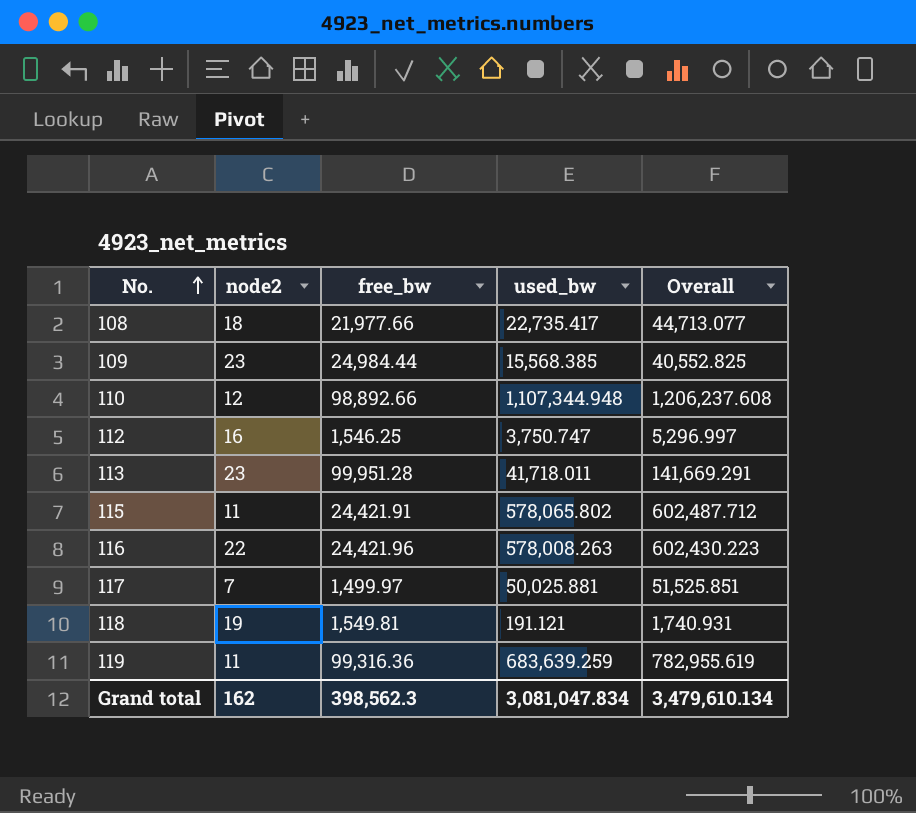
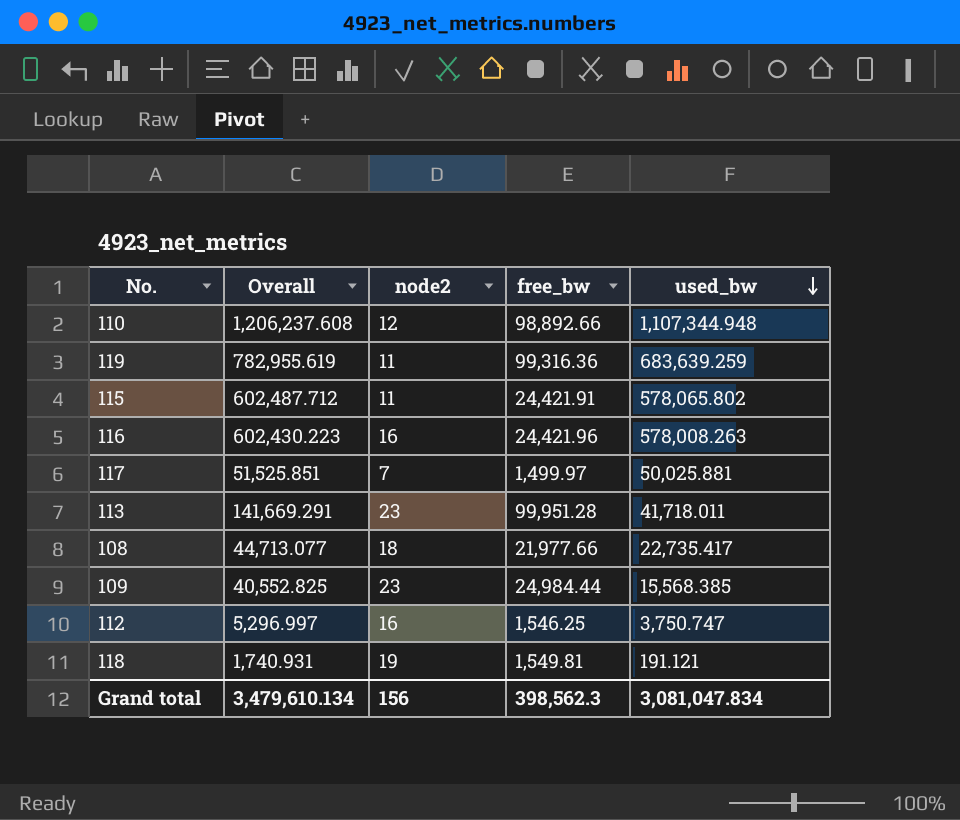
row order: No. ascending -> used_bw descending
column Overall | position: 5 -> 2
116 | node2: 22 -> 16
Grand total | node2: 162 -> 156

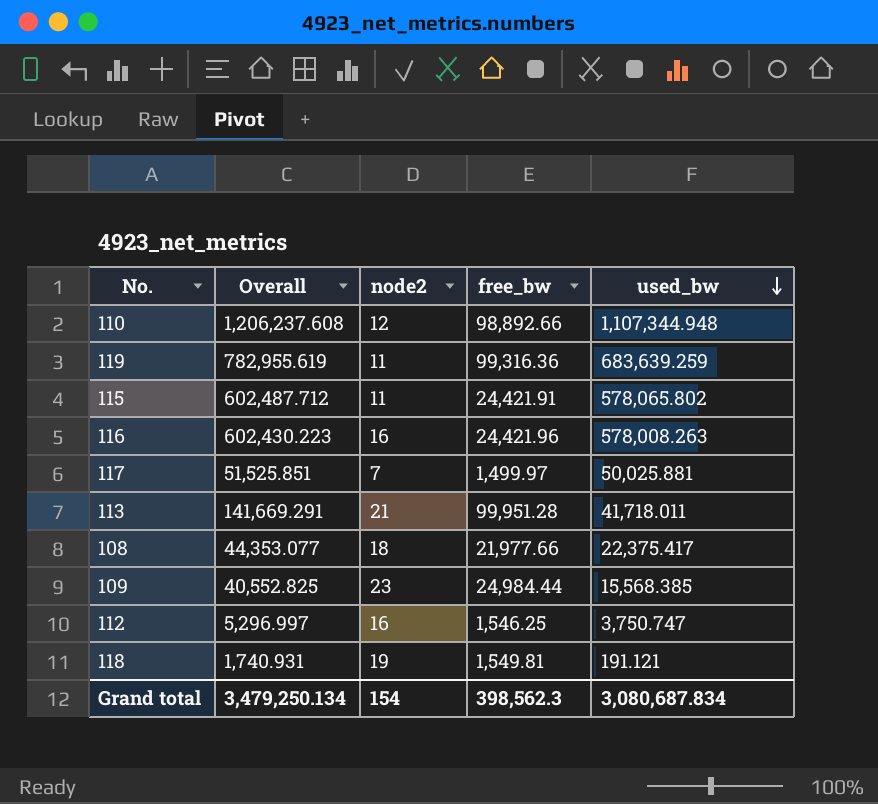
113 | node2: 23 -> 21
108 | Overall: 44,713.077 -> 44,353.077
108 | used_bw: 22,735.417 -> 22,375.417
Grand total | Overall: 3,479,610.134 -> 3,479,250.134
Grand total | node2: 156 -> 154
Grand total | used_bw: 3,081,047.834 -> 3,080,687.834

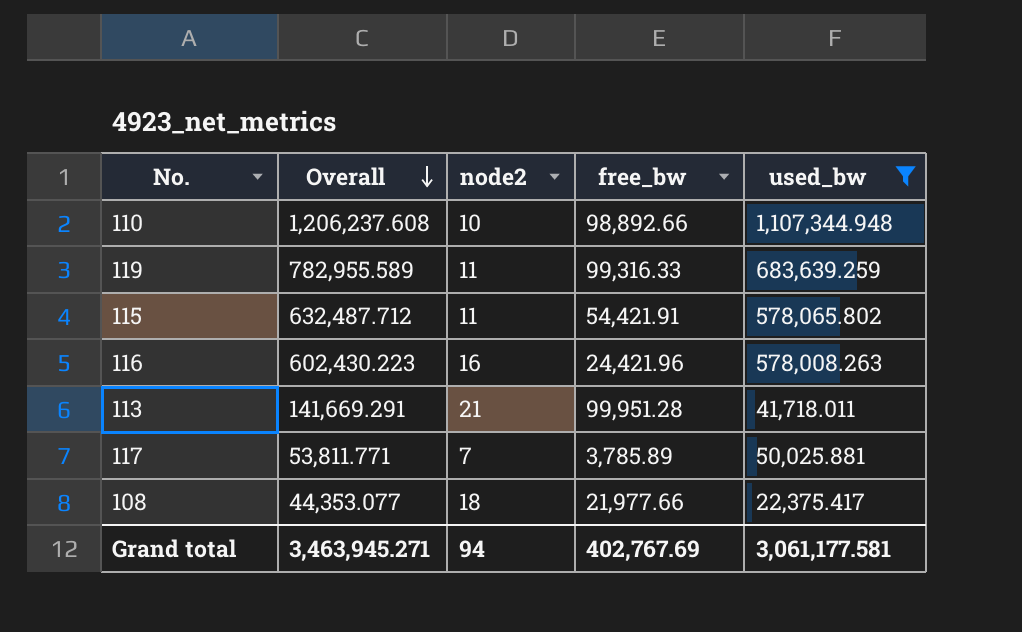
filter: none -> used_bw >= 22,375.417
row order: used_bw descending -> Overall descending
110 | node2: 12 -> 10
119 | Overall: 782,955.619 -> 782,955.589
119 | free_bw: 99,316.36 -> 99,316.33
115 | Overall: 602,487.712 -> 632,487.712
115 | free_bw: 24,421.91 -> 54,421.91
117 | Overall: 51,525.851 -> 53,811.771
117 | free_bw: 1,499.97 -> 3,785.89
Grand total | Overall: 3,479,250.134 -> 3,463,945.271
Grand total | node2: 154 -> 94
Grand total | free_bw: 398,562.3 -> 402,767.69
Grand total | used_bw: 3,080,687.834 -> 3,061,177.581

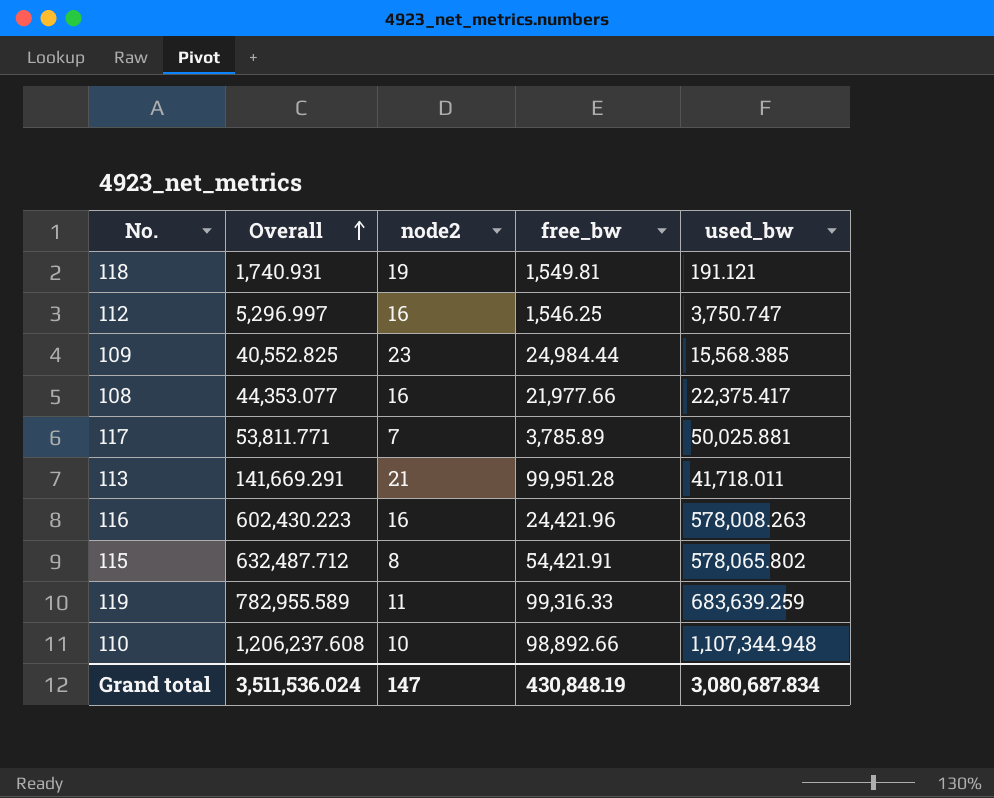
filter: used_bw >= 22,375.417 -> none
row order: Overall descending -> Overall ascending
108 | node2: 18 -> 16
115 | node2: 11 -> 8
Grand total | Overall: 3,463,945.271 -> 3,511,536.024
Grand total | node2: 94 -> 147
Grand total | free_bw: 402,767.69 -> 430,848.19
Grand total | used_bw: 3,061,177.581 -> 3,080,687.834

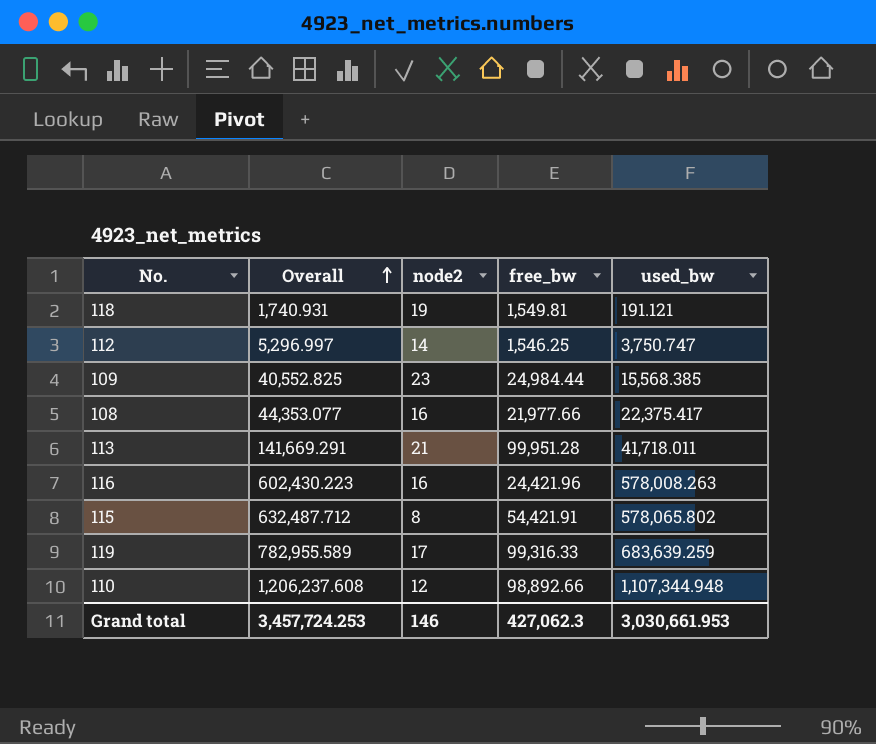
row 117: 53,811.771 | 7 | 3,785.89 | 50,025.881 -> none
112 | node2: 16 -> 14
119 | node2: 11 -> 17
110 | node2: 10 -> 12
Grand total | Overall: 3,511,536.024 -> 3,457,724.253
Grand total | node2: 147 -> 146
Grand total | free_bw: 430,848.19 -> 427,062.3
Grand total | used_bw: 3,080,687.834 -> 3,030,661.953

